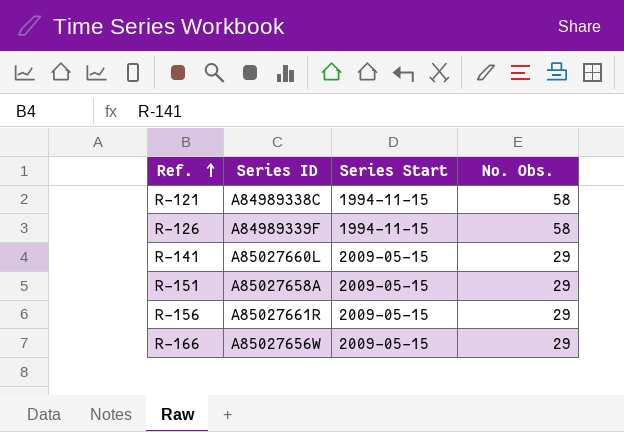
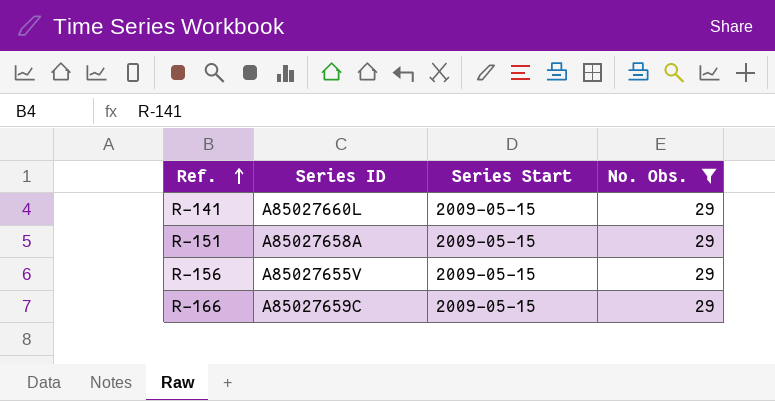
filter: none -> No. Obs. = 29
R-156 | Series ID: A85027661R -> A85027655V
R-166 | Series ID: A85027656W -> A85027659C

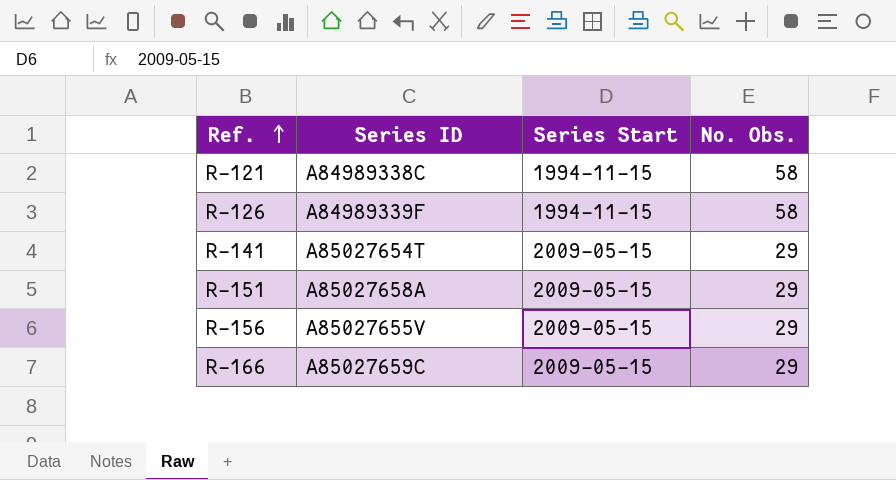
filter: No. Obs. = 29 -> none
R-141 | Series ID: A85027660L -> A85027654T

